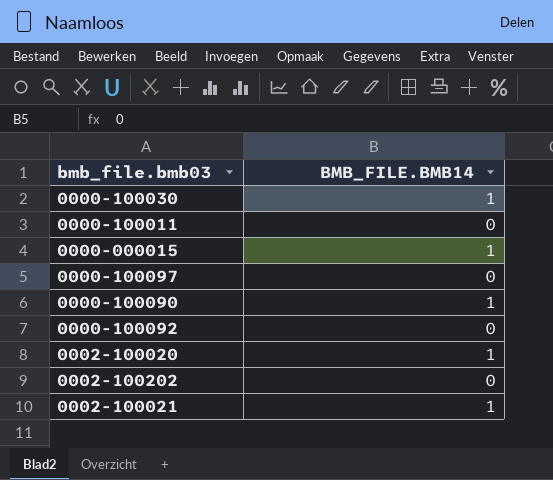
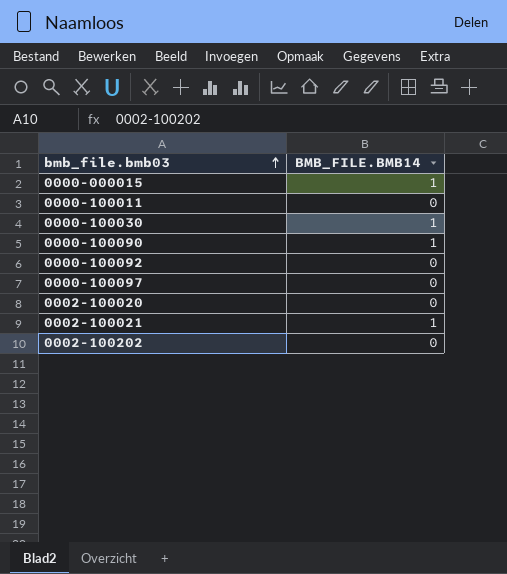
row order: none -> bmb_file.bmb03 ascending
0002-100020 | BMB_FILE.BMB14: 1 -> 0

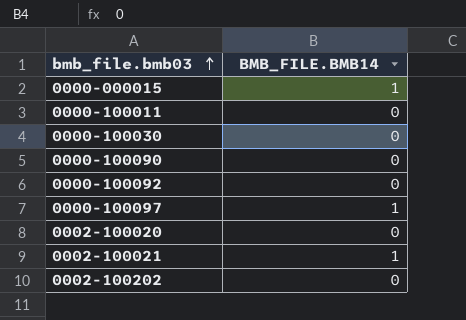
0000-100030 | BMB_FILE.BMB14: 1 -> 0
0000-100090 | BMB_FILE.BMB14: 1 -> 0
0000-100097 | BMB_FILE.BMB14: 0 -> 1

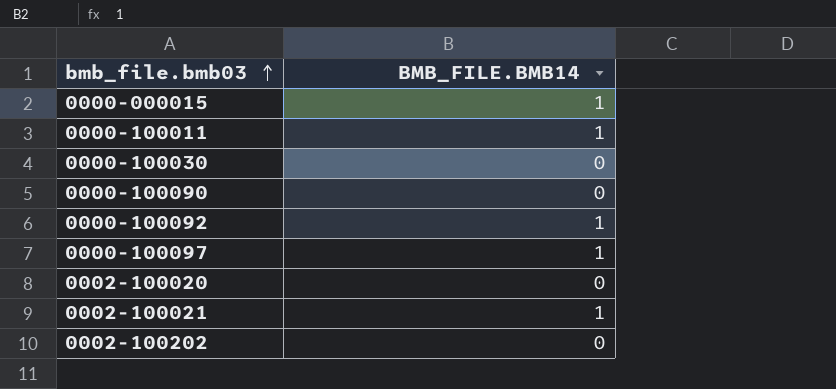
0000-100011 | BMB_FILE.BMB14: 0 -> 1
0000-100092 | BMB_FILE.BMB14: 0 -> 1

